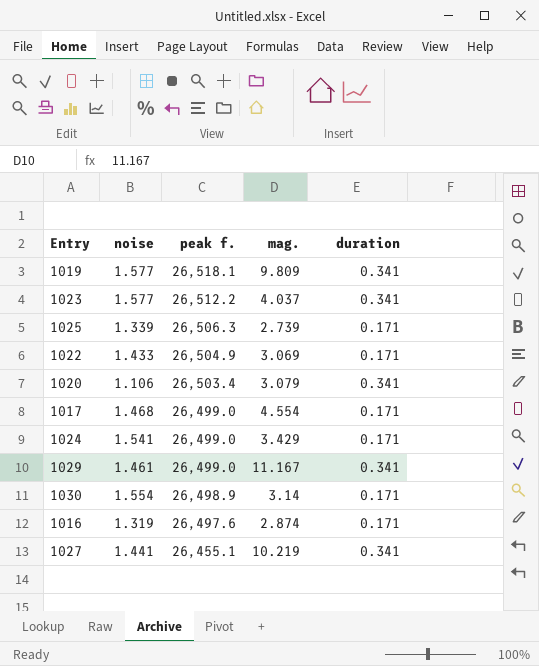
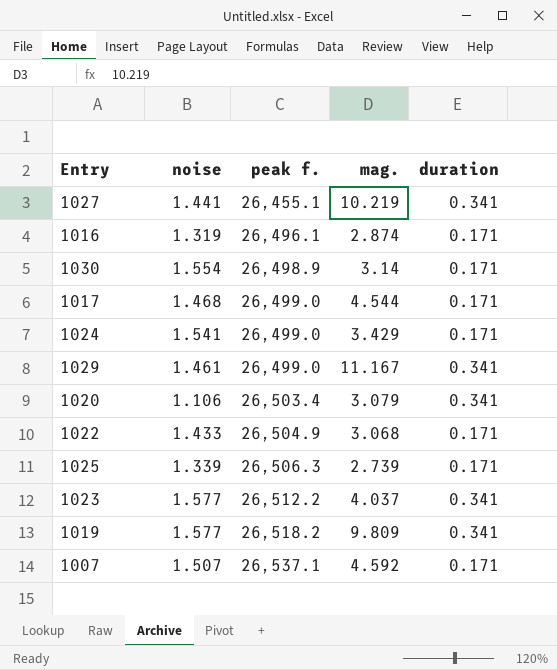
row order: peak f. descending -> peak f. ascending
1016 | peak f.: 26,497.6 -> 26,496.1
1017 | mag.: 4.554 -> 4.544
1022 | mag.: 3.069 -> 3.068
1019 | peak f.: 26,518.1 -> 26,518.2
row 1007: none -> 1.507 | 26,537.1 | 4.592 | 0.171

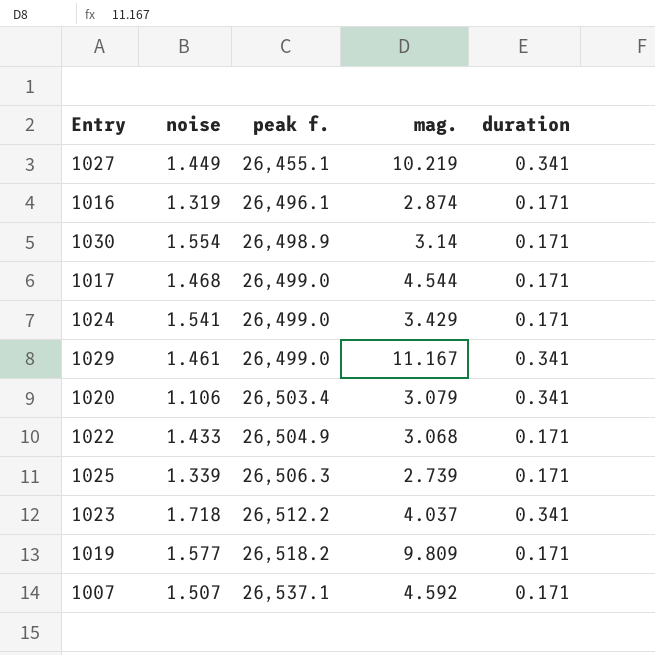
1027 | noise: 1.441 -> 1.449
1023 | noise: 1.577 -> 1.718
1019 | duration: 0.341 -> 0.171

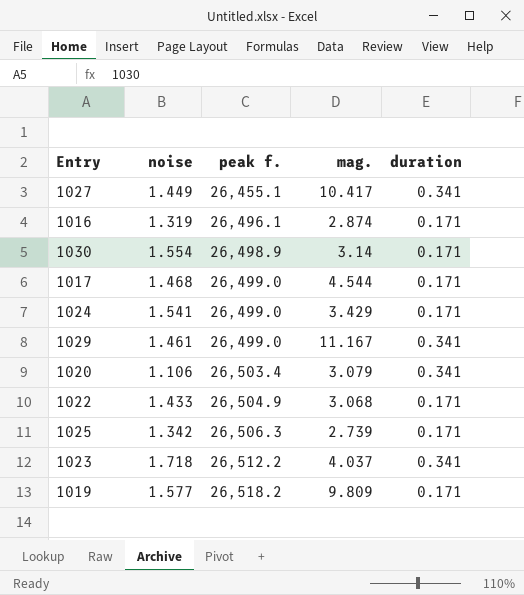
row 1007: 1.507 | 26,537.1 | 4.592 | 0.171 -> none
1027 | mag.: 10.219 -> 10.417
1025 | noise: 1.339 -> 1.342

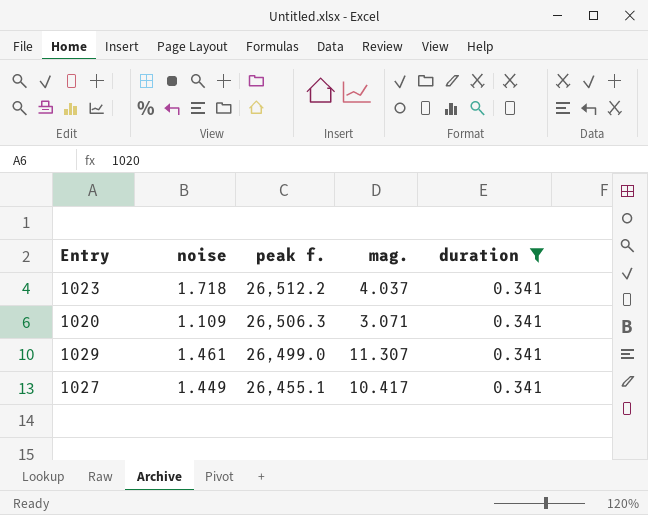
filter: none -> duration = 0.341
row order: peak f. ascending -> peak f. descending
1020 | noise: 1.106 -> 1.109
1020 | peak f.: 26,503.4 -> 26,506.3
1020 | mag.: 3.079 -> 3.071
1029 | mag.: 11.167 -> 11.307

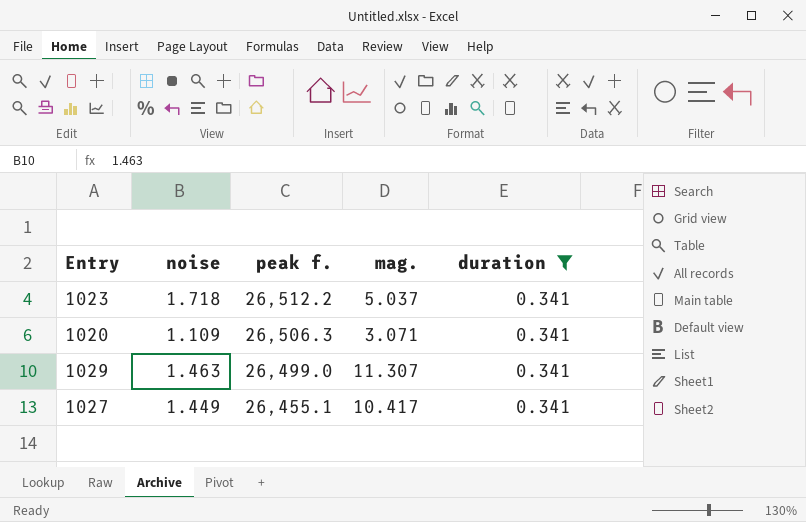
1023 | mag.: 4.037 -> 5.037
1029 | noise: 1.461 -> 1.463

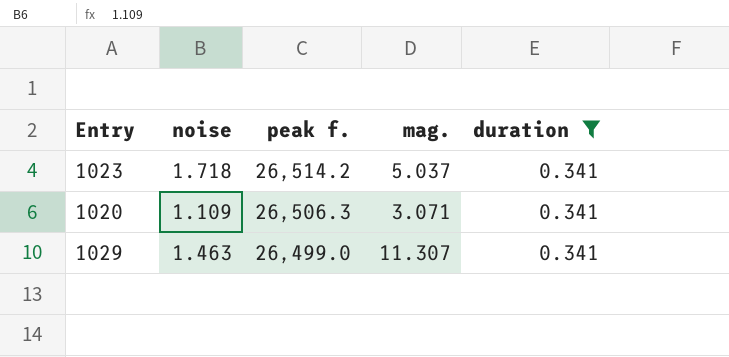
row 1027: 1.449 | 26,455.1 | 10.417 | 0.341 -> none
1023 | peak f.: 26,512.2 -> 26,514.2

